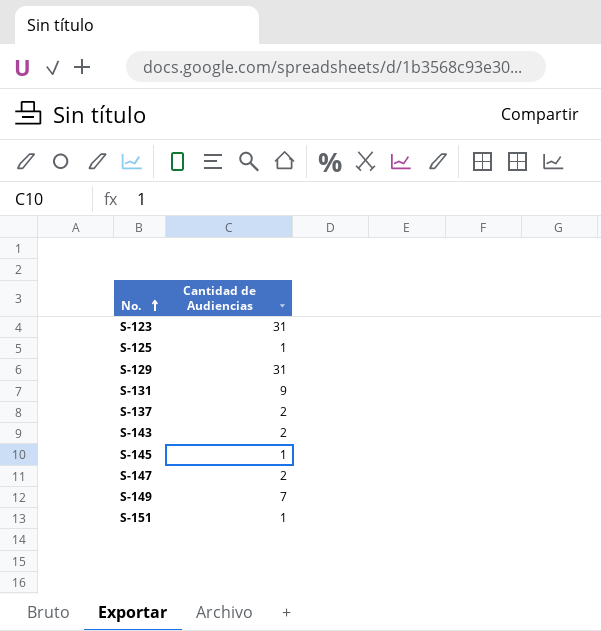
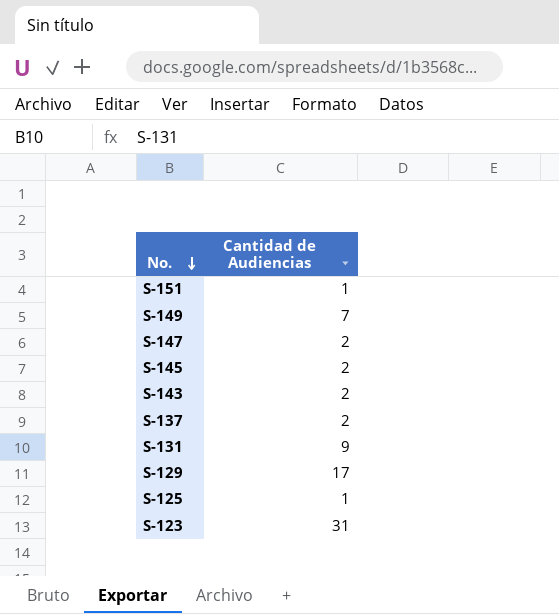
row order: No. ascending -> No. descending
S-145 | Cantidad de Audiencias: 1 -> 2
S-129 | Cantidad de Audiencias: 31 -> 17

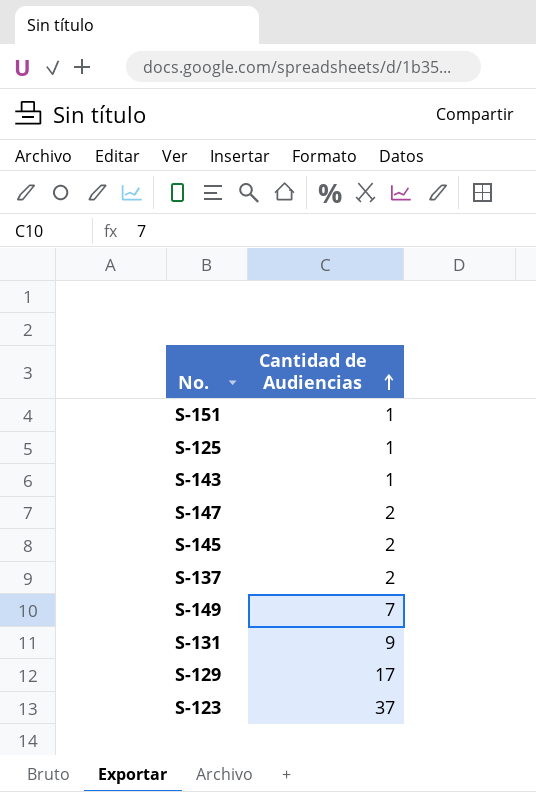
row order: No. descending -> Cantidad de Audiencias ascending
S-143 | Cantidad de Audiencias: 2 -> 1
S-123 | Cantidad de Audiencias: 31 -> 37

